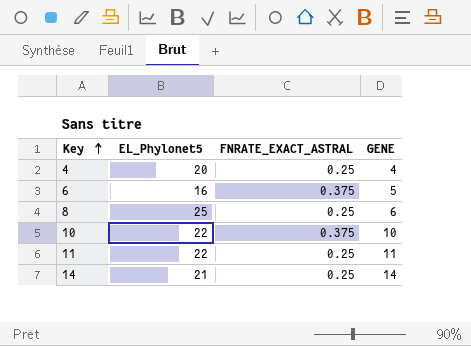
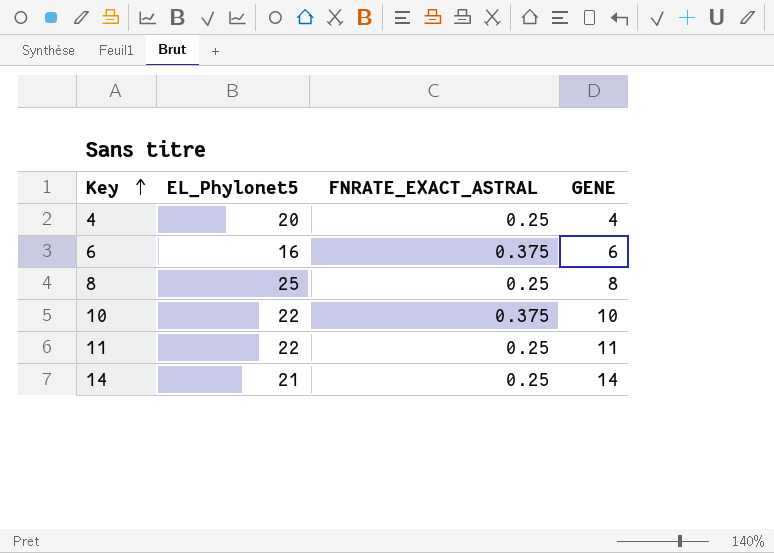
6 | GENE: 5 -> 6
8 | GENE: 6 -> 8

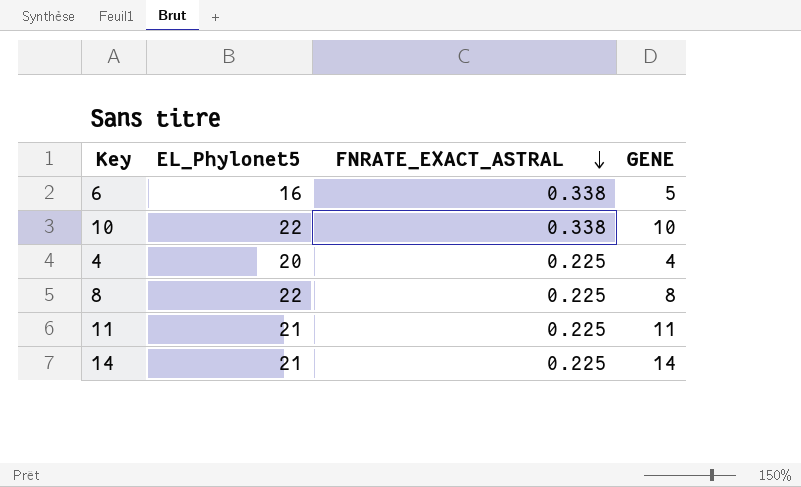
row order: Key ascending -> FNRATE_EXACT_ASTRAL descending
6 | FNRATE_EXACT_ASTRAL: 0.375 -> 0.338
6 | GENE: 6 -> 5
10 | FNRATE_EXACT_ASTRAL: 0.375 -> 0.338
4 | FNRATE_EXACT_ASTRAL: 0.25 -> 0.225
8 | EL_Phylonet5: 25 -> 22
8 | FNRATE_EXACT_ASTRAL: 0.25 -> 0.225
11 | EL_Phylonet5: 22 -> 21
11 | FNRATE_EXACT_ASTRAL: 0.25 -> 0.225
14 | FNRATE_EXACT_ASTRAL: 0.25 -> 0.225

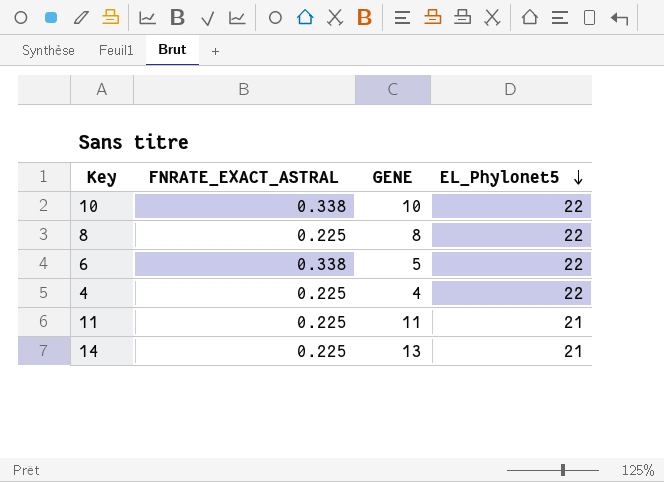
row order: FNRATE_EXACT_ASTRAL descending -> EL_Phylonet5 descending
column EL_Phylonet5 | position: 2 -> 4
6 | EL_Phylonet5: 16 -> 22
4 | EL_Phylonet5: 20 -> 22
14 | GENE: 14 -> 13

